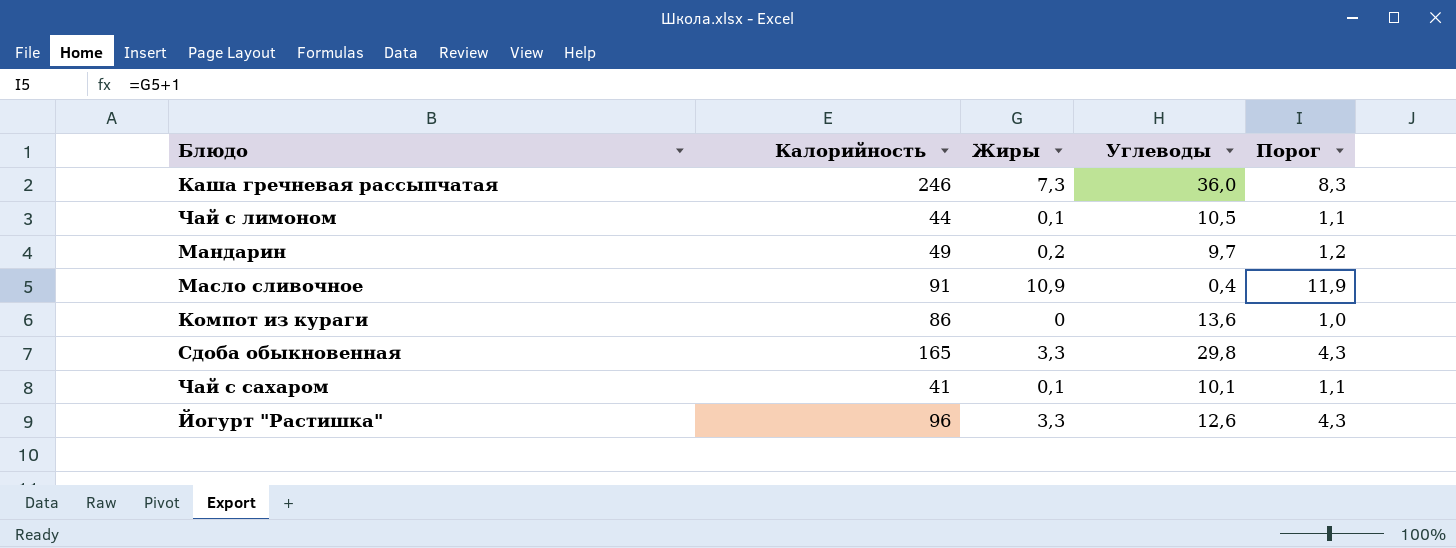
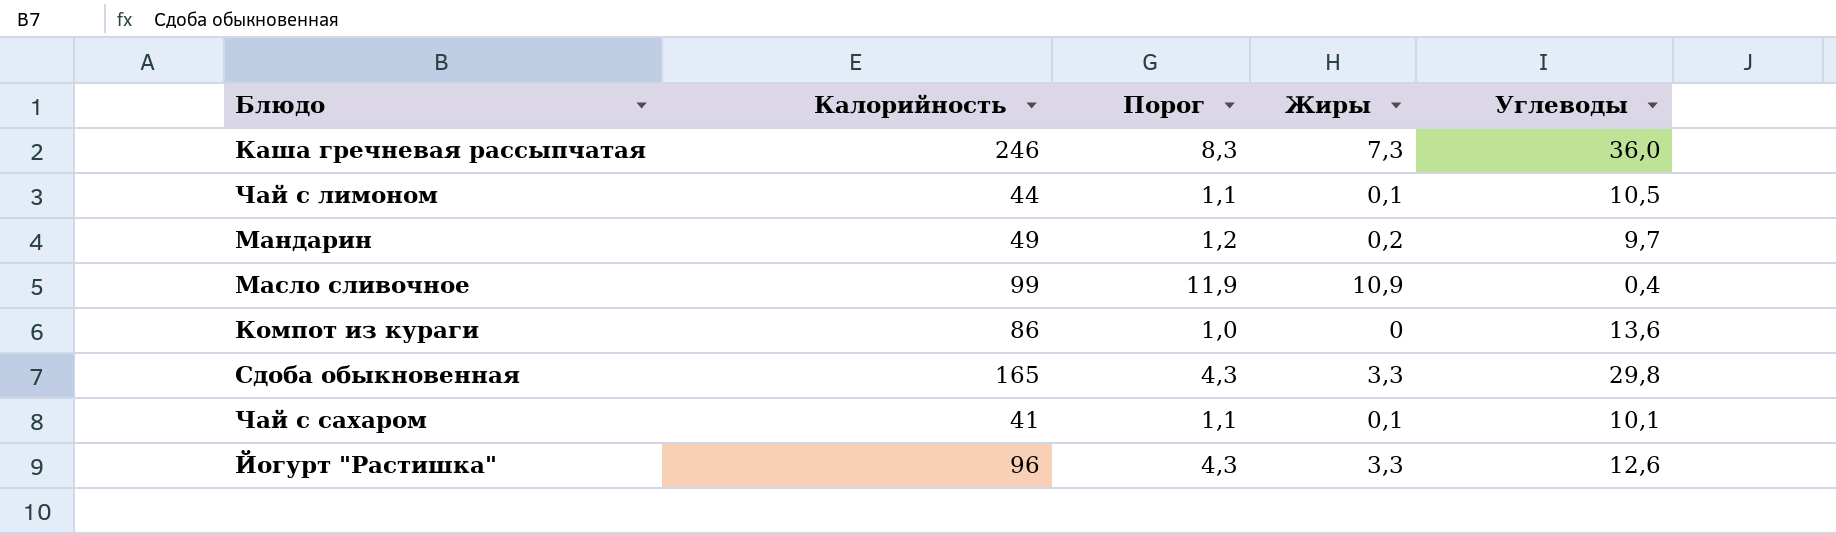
column Порог | position: 5 -> 3
Масло сливочное | Калорийность: 91 -> 99

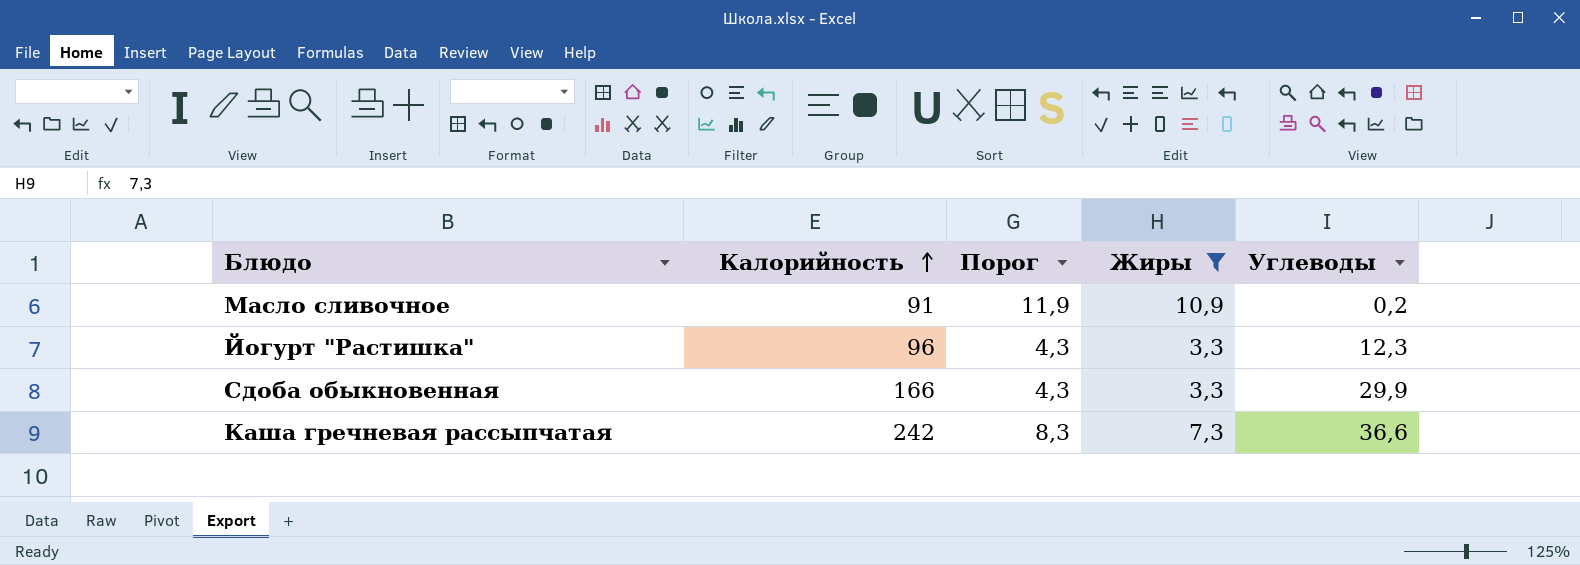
filter: none -> Жиры >= 3,3
row order: none -> Калорийность ascending
Масло сливочное | Калорийность: 99 -> 91
Масло сливочное | Углеводы: 0,4 -> 0,2
Йогурт "Растишка" | Углеводы: 12,6 -> 12,3
Сдоба обыкновенная | Калорийность: 165 -> 166
Сдоба обыкновенная | Углеводы: 29,8 -> 29,9
Каша гречневая рассыпчатая | Калорийность: 246 -> 242
Каша гречневая рассыпчатая | Углеводы: 36,0 -> 36,6

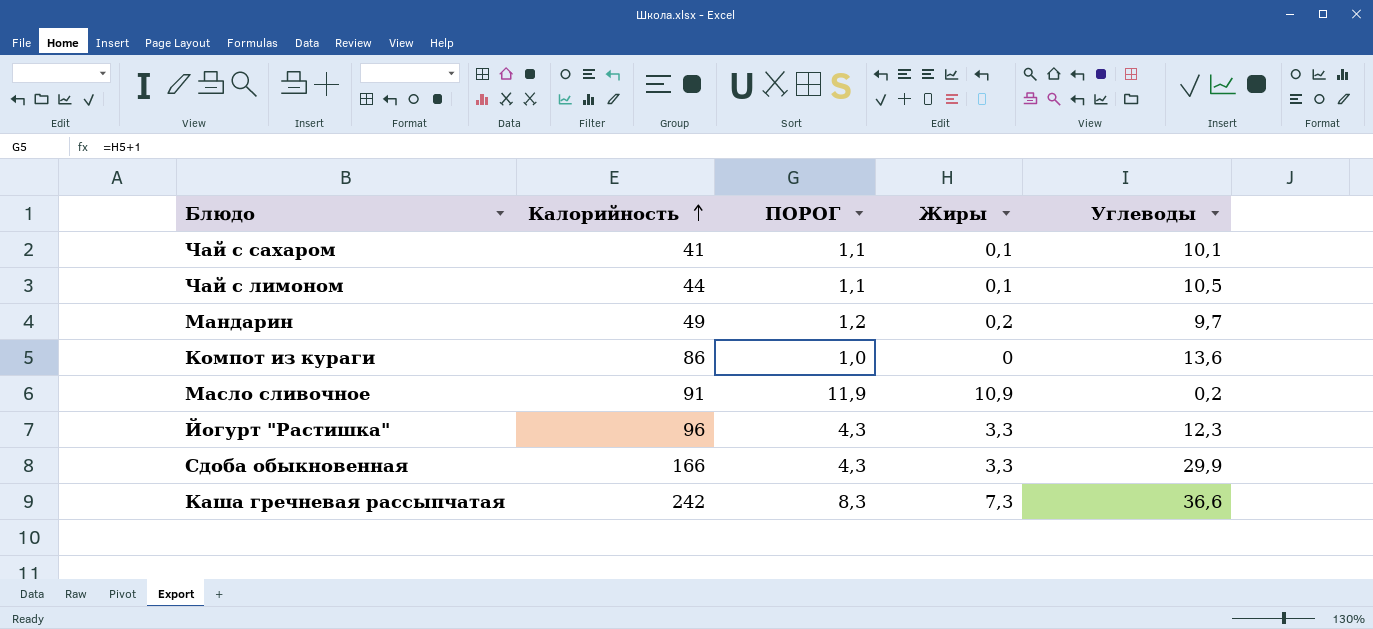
filter: Жиры >= 3,3 -> none
column name: Порог -> ПОРОГ

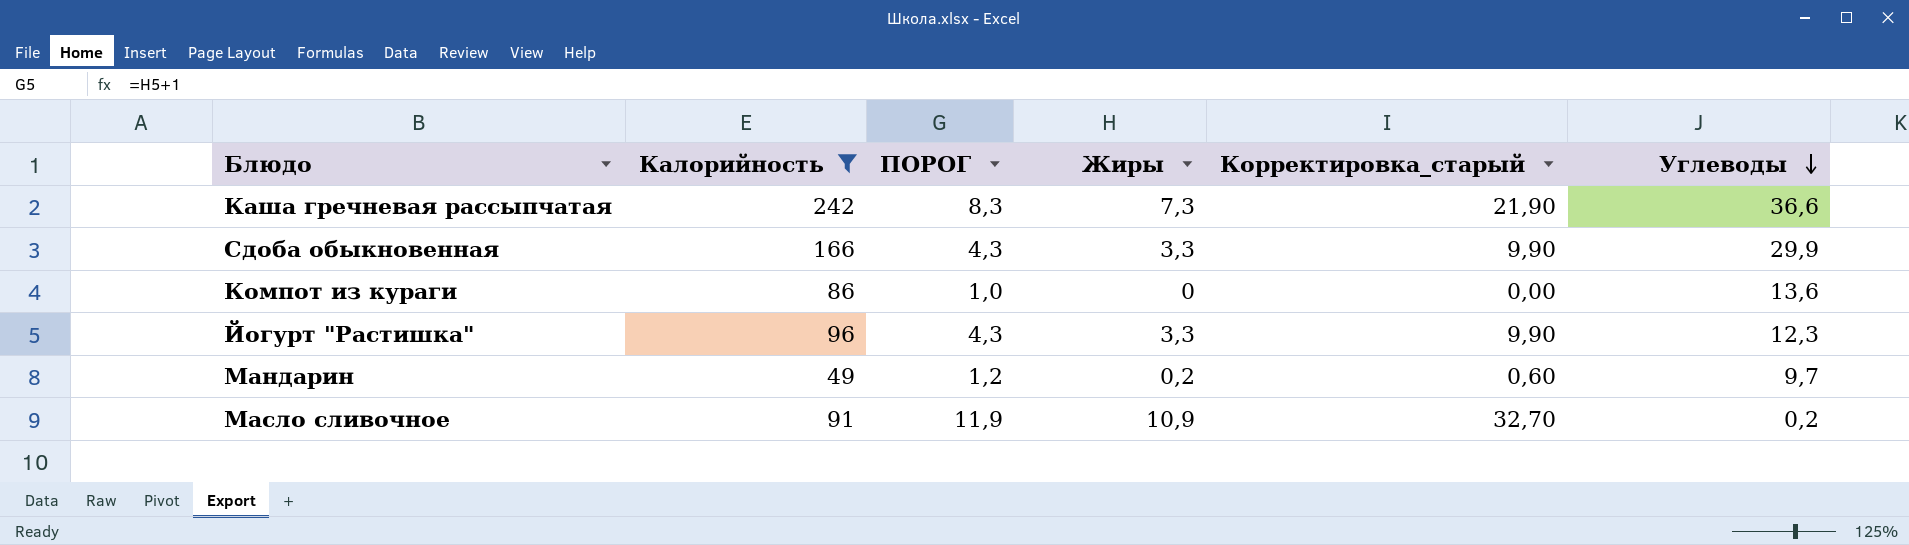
filter: none -> Калорийность >= 49
row order: Калорийность ascending -> Углеводы descending
column Корректировка_старый | formula: none -> [Жиры] * 3

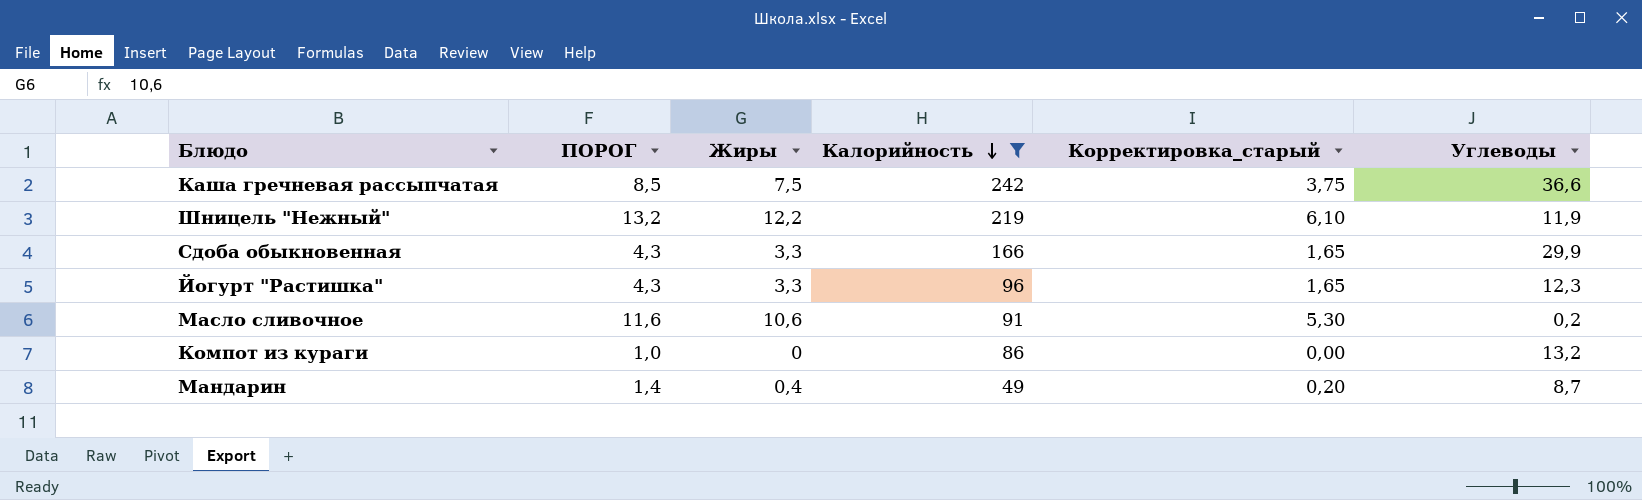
row order: Углеводы descending -> Калорийность descending
column Калорийность | position: 2 -> 4
column Корректировка_старый | formula: [Жиры] * 3 -> [Жиры] * 0,5
Каша гречневая рассыпчатая | ПОРОГ: 8,3 -> 8,5
Каша гречневая рассыпчатая | Жиры: 7,3 -> 7,5
row Шницель "Нежный": none -> 13,2 | 12,2 | 219 | 6,10 | 11,9
Масло сливочное | ПОРОГ: 11,9 -> 11,6
Масло сливочное | Жиры: 10,9 -> 10,6
Компот из кураги | Углеводы: 13,6 -> 13,2
Мандарин | ПОРОГ: 1,2 -> 1,4
Мандарин | Жиры: 0,2 -> 0,4
Мандарин | Углеводы: 9,7 -> 8,7

